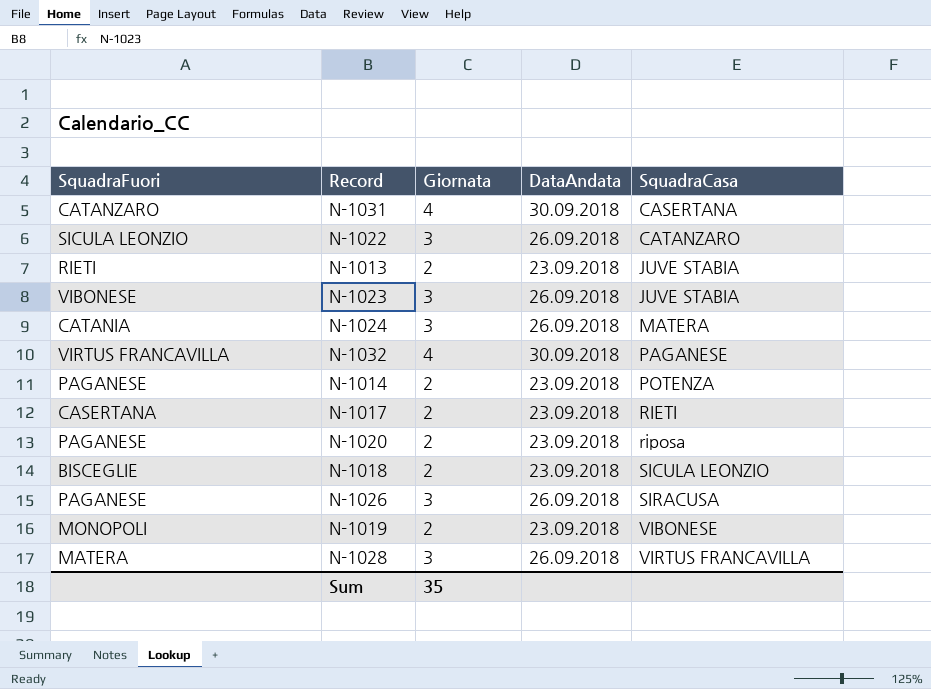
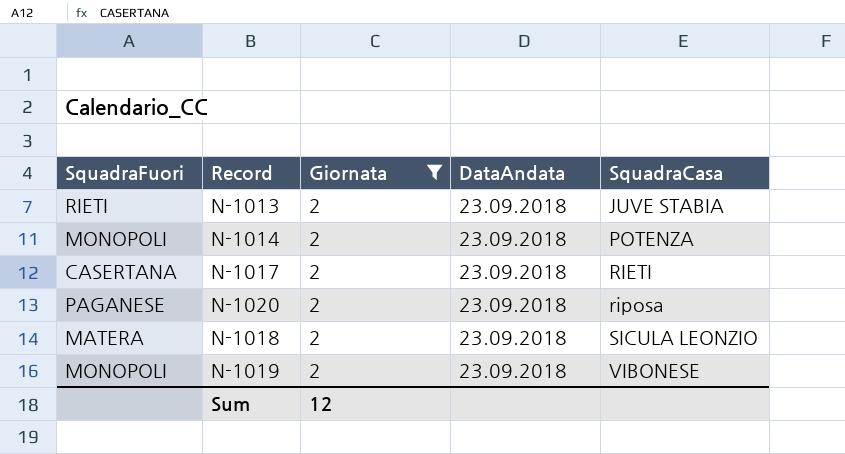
filter: none -> Giornata = 2
N-1014 | SquadraFuori: PAGANESE -> MONOPOLI
N-1018 | SquadraFuori: BISCEGLIE -> MATERA
Sum | Giornata: 35 -> 12

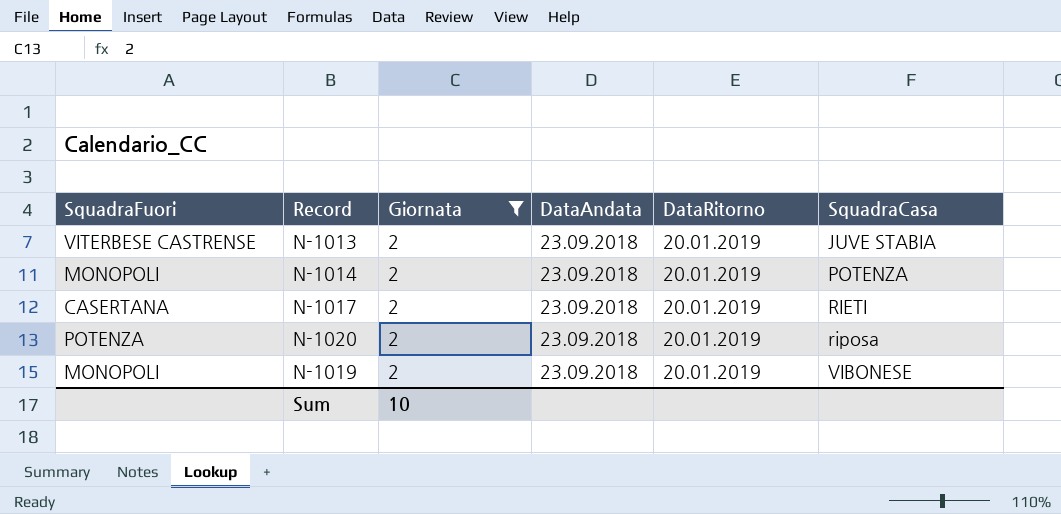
column DataRitorno | position: none -> 5
row N-1018: MATERA | 2 | 23.09.2018 | SICULA LEONZIO -> none
N-1013 | SquadraFuori: RIETI -> VITERBESE CASTRENSE
N-1020 | SquadraFuori: PAGANESE -> POTENZA
Sum | Giornata: 12 -> 10

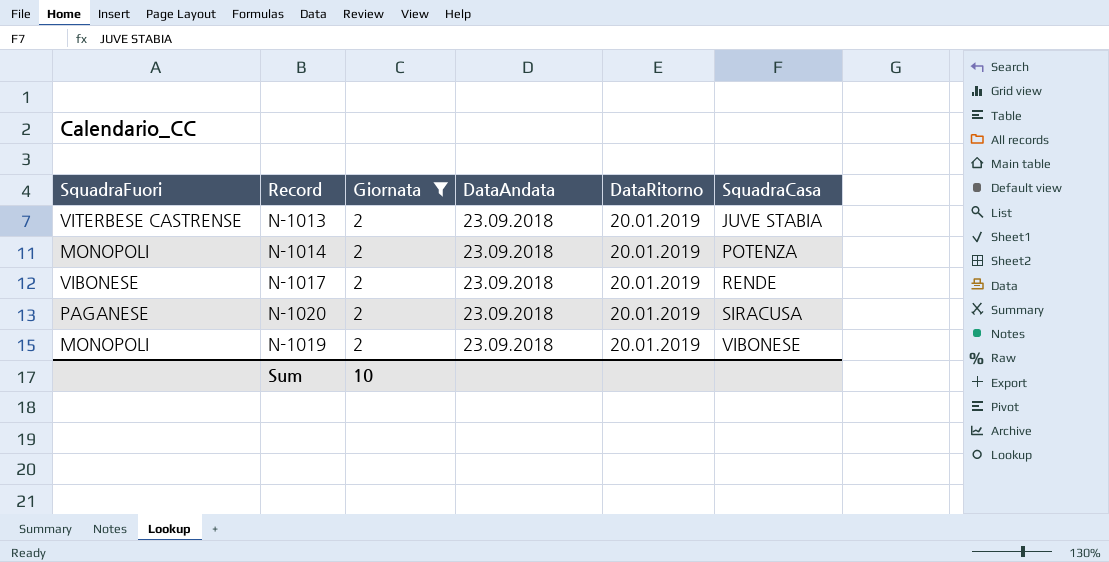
N-1017 | SquadraFuori: CASERTANA -> VIBONESE
N-1017 | SquadraCasa: RIETI -> RENDE
N-1020 | SquadraFuori: POTENZA -> PAGANESE
N-1020 | SquadraCasa: riposa -> SIRACUSA

